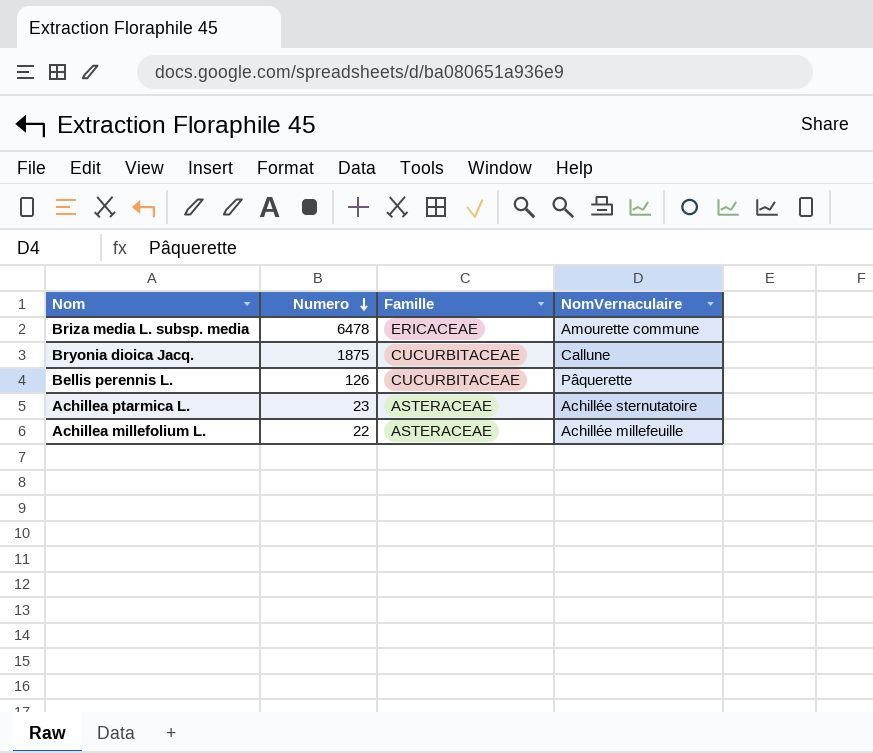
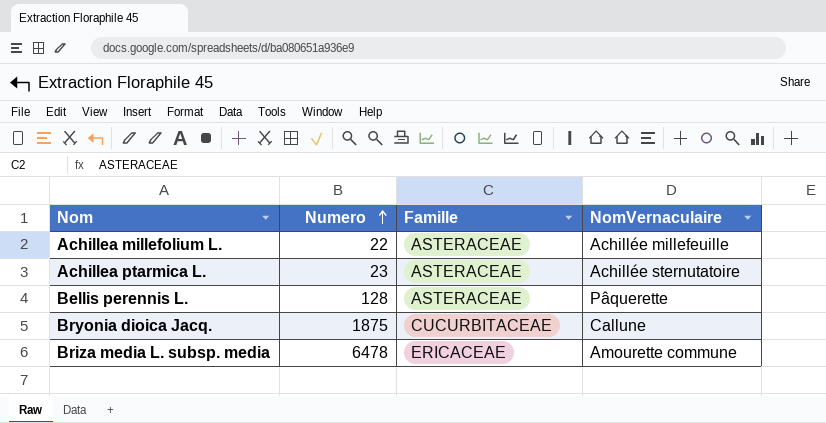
row order: Numero descending -> Numero ascending
Bellis perennis L. | Numero: 126 -> 128
Bellis perennis L. | Famille: CUCURBITACEAE -> ASTERACEAE

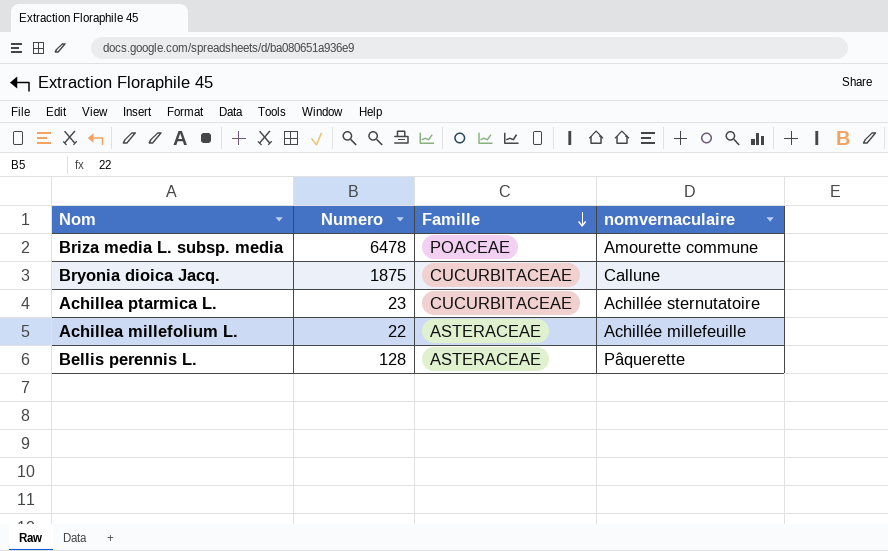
row order: Numero ascending -> Famille descending
column name: NomVernaculaire -> nomvernaculaire
Briza media L. subsp. media | Famille: ERICACEAE -> POACEAE
Achillea ptarmica L. | Famille: ASTERACEAE -> CUCURBITACEAE

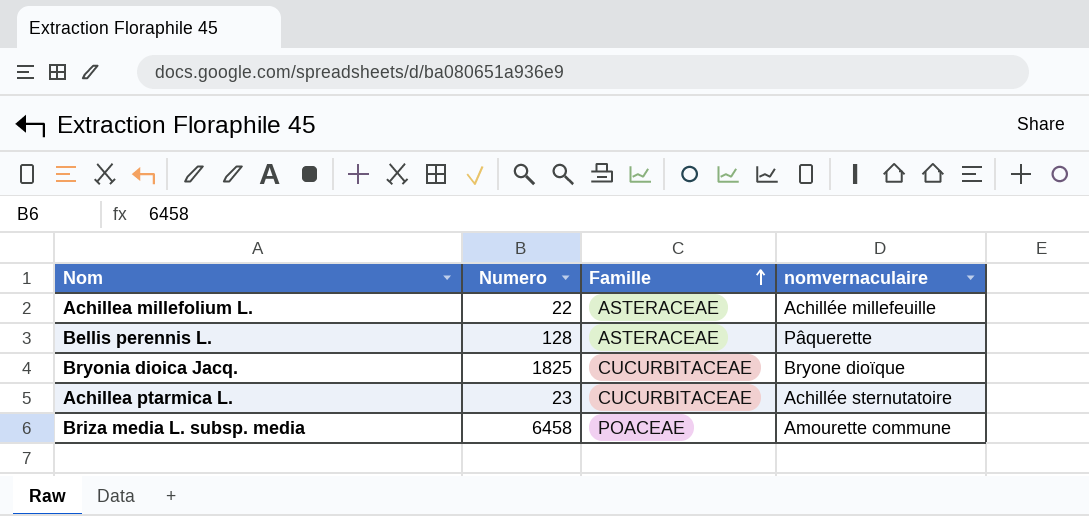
row order: Famille descending -> Famille ascending
Bryonia dioica Jacq. | Numero: 1875 -> 1825
Bryonia dioica Jacq. | nomvernaculaire: Callune -> Bryone dioïque
Briza media L. subsp. media | Numero: 6478 -> 6458

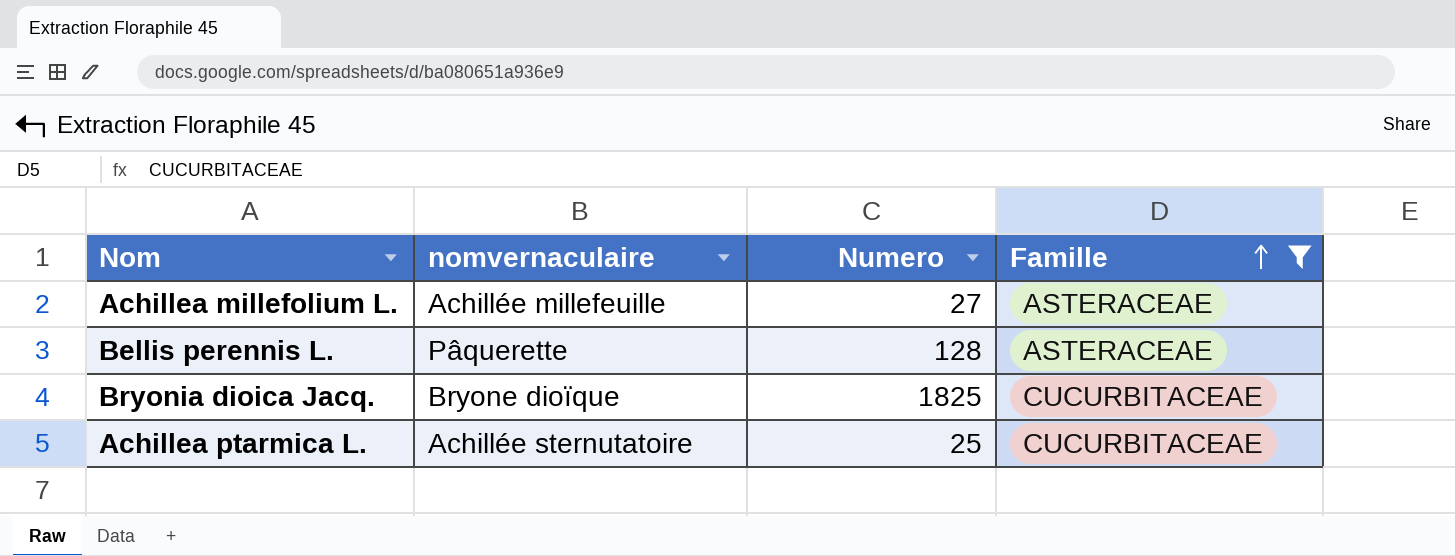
filter: none -> Famille != POACEAE
column nomvernaculaire | position: 4 -> 2
Achillea millefolium L. | Numero: 22 -> 27
Achillea ptarmica L. | Numero: 23 -> 25

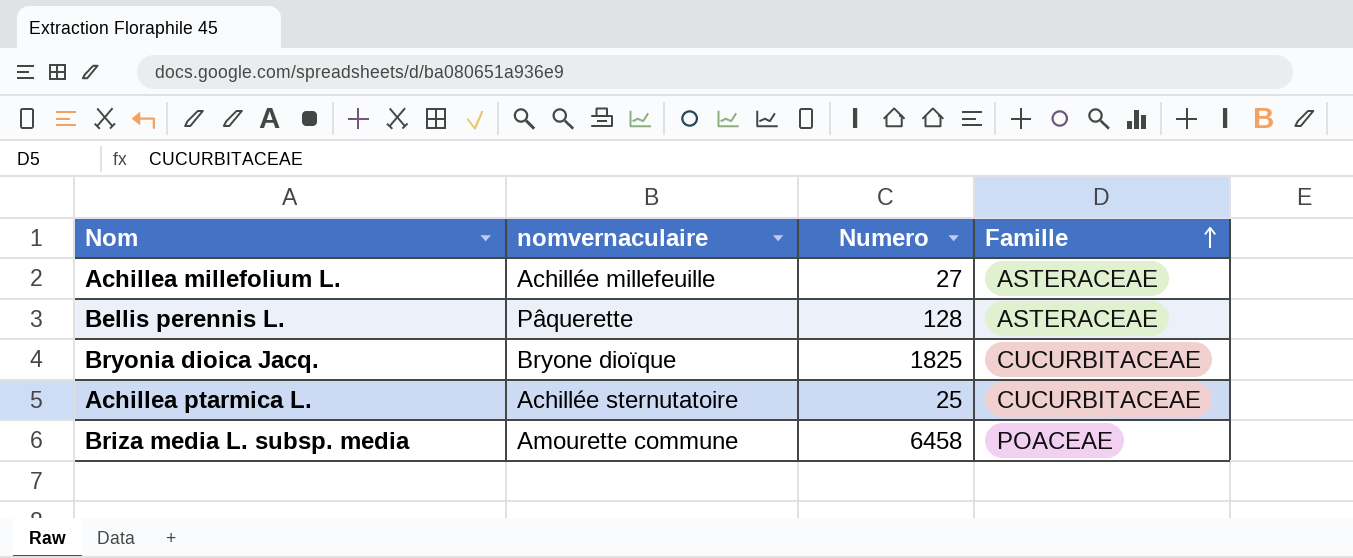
filter: Famille != POACEAE -> none

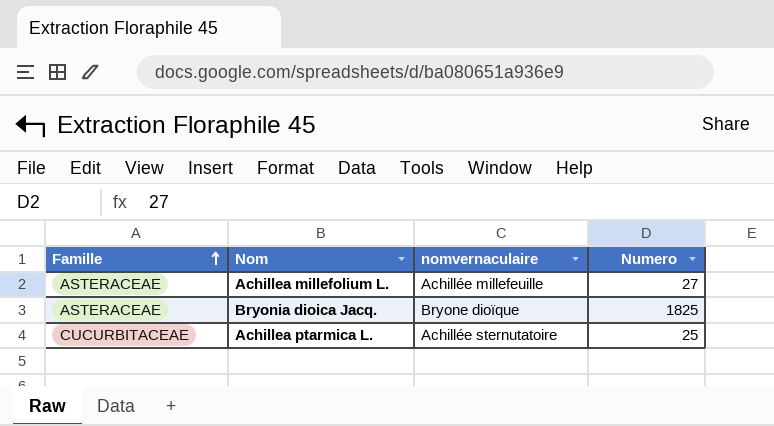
column Famille | position: 4 -> 1
row Bellis perennis L.: Pâquerette | 128 | ASTERACEAE -> none
row Briza media L. subsp. media: Amourette commune | 6458 | POACEAE -> none
Bryonia dioica Jacq. | Famille: CUCURBITACEAE -> ASTERACEAE

